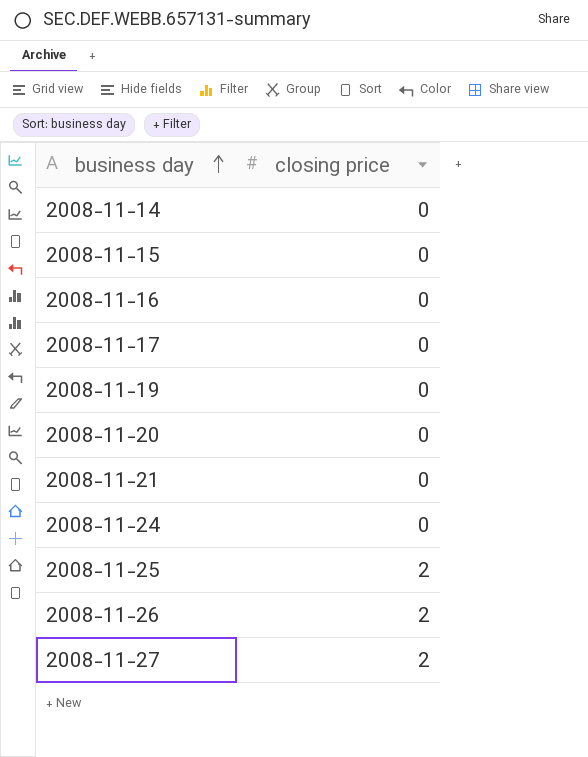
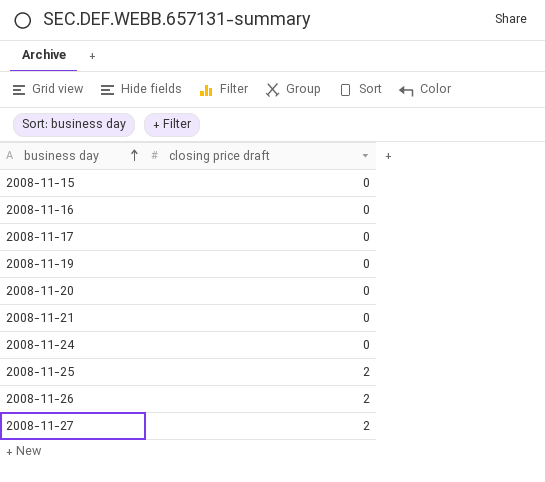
column name: closing price -> closing price draft
row 2008-11-14: 0 -> none

